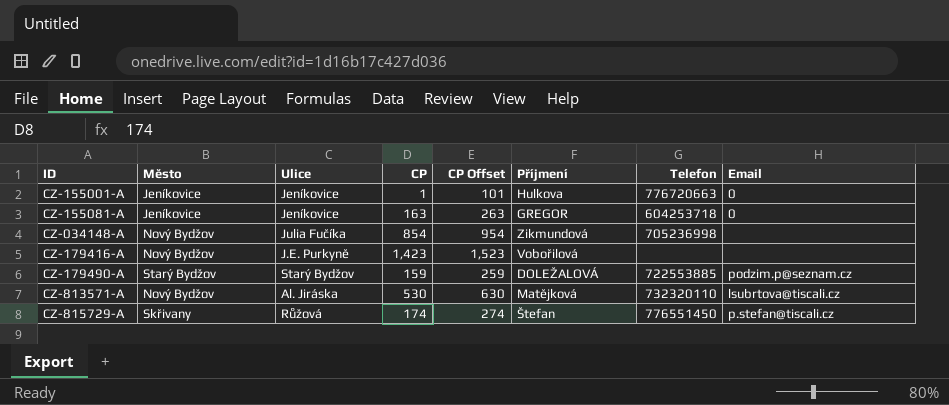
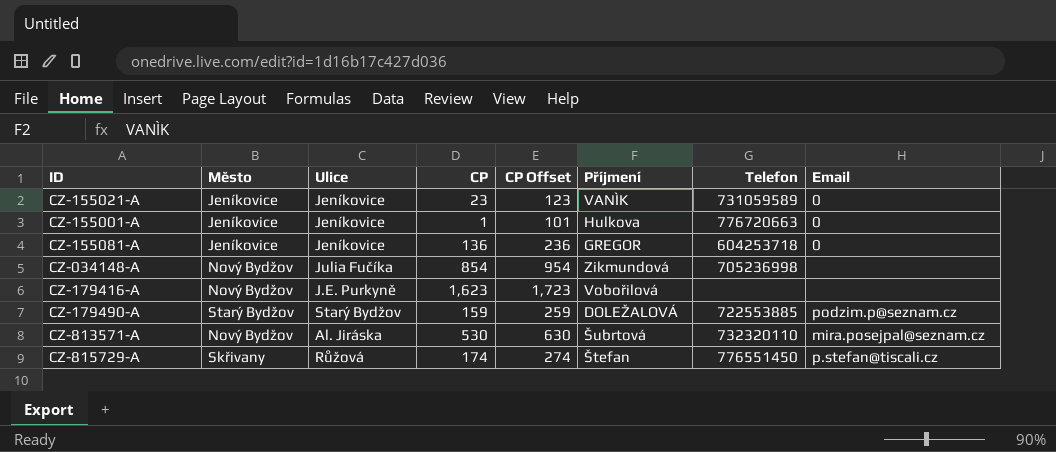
row CZ-155021-A: none -> Jeníkovice | Jeníkovice | 23 | 123 | VANÌK | 731059589 | 0
CZ-155081-A | CP: 163 -> 136
CZ-155081-A | CP Offset: 263 -> 236
CZ-179416-A | CP: 1,423 -> 1,623
CZ-179416-A | CP Offset: 1,523 -> 1,723
CZ-813571-A | Příjmení: Matějková -> Šubrtová
CZ-813571-A | Email: lsubrtova@tiscali.cz -> mira.posejpal@seznam.cz

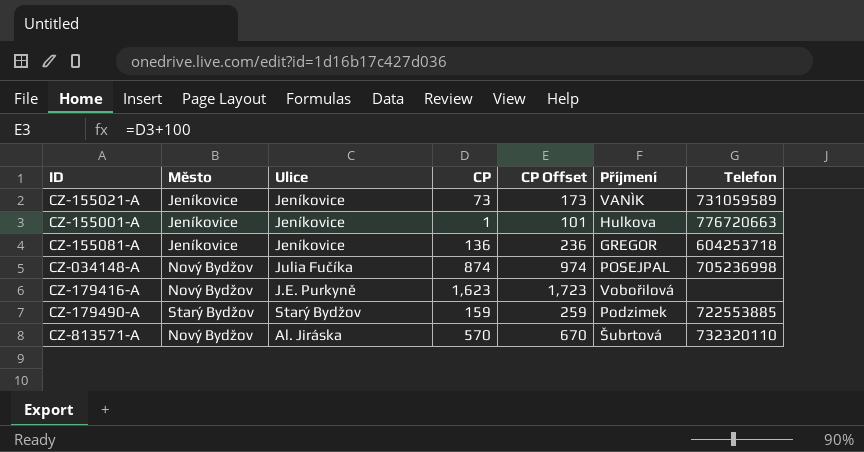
column Email | position: 8 -> none
row CZ-815729-A: Skřivany | Růžová | 174 | 274 | Štefan | 776551450 | p.stefan@tiscali.cz -> none
CZ-155021-A | CP: 23 -> 73
CZ-155021-A | CP Offset: 123 -> 173
CZ-034148-A | CP: 854 -> 874
CZ-034148-A | CP Offset: 954 -> 974
CZ-034148-A | Příjmení: Zikmundová -> POSEJPAL
CZ-179490-A | Příjmení: DOLEŽALOVÁ -> Podzimek
CZ-813571-A | CP: 530 -> 570
CZ-813571-A | CP Offset: 630 -> 670

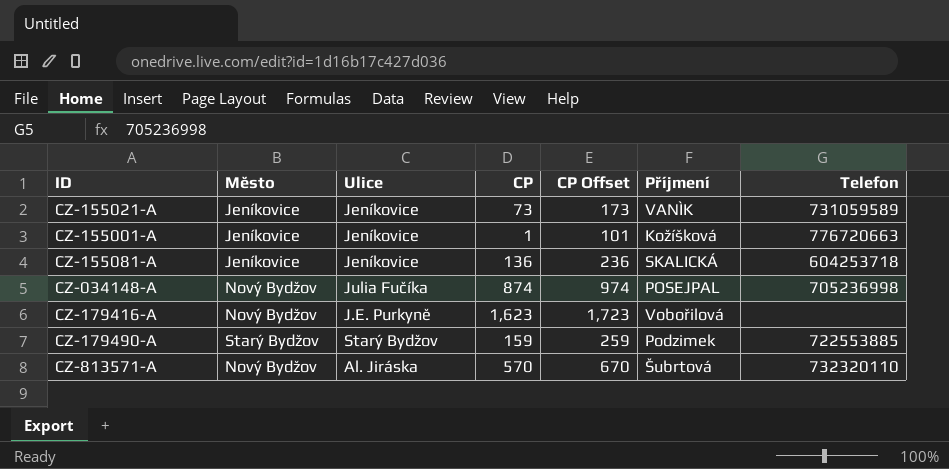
CZ-155001-A | Příjmení: Hulkova -> Kožíšková
CZ-155081-A | Příjmení: GREGOR -> SKALICKÁ

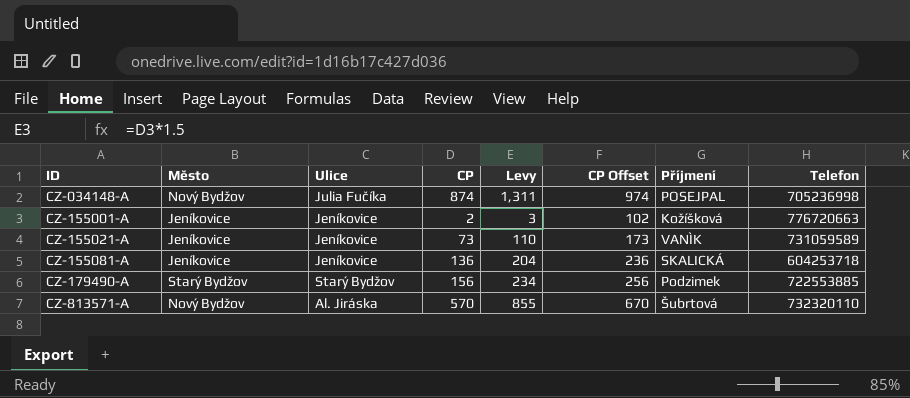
row order: none -> ID ascending
column Levy | formula: none -> [CP] * 1.5
row CZ-179416-A: Nový Bydžov | J.E. Purkyně | 1,623 | 1,723 | Vobořilová | none -> none
CZ-155001-A | CP: 1 -> 2
CZ-155001-A | CP Offset: 101 -> 102
CZ-179490-A | CP: 159 -> 156
CZ-179490-A | CP Offset: 259 -> 256

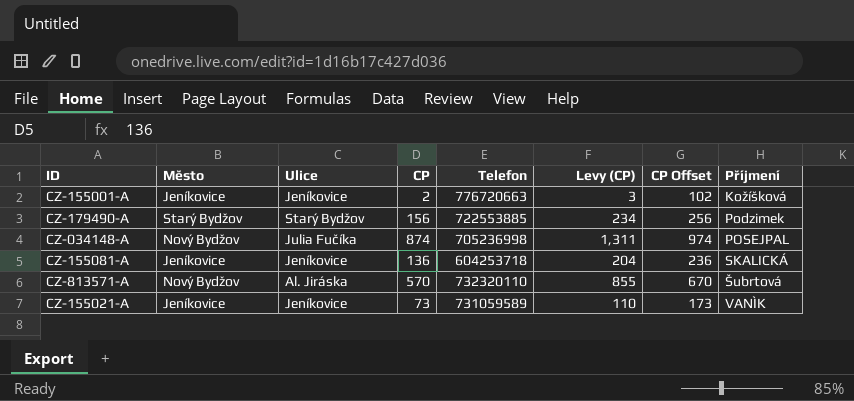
row order: ID ascending -> Příjmení ascending
column Telefon | position: 8 -> 5
column name: Levy -> Levy (CP)

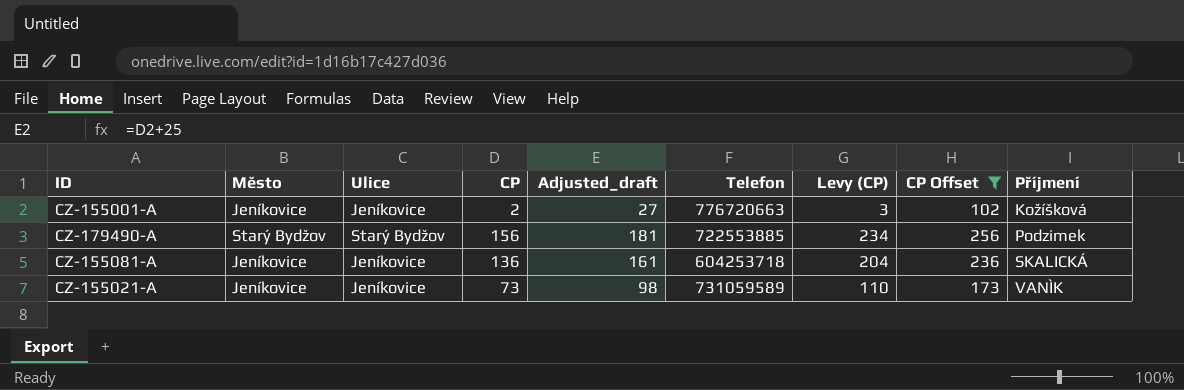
filter: none -> CP Offset <= 256
column Adjusted_draft | formula: none -> [CP] + 25

